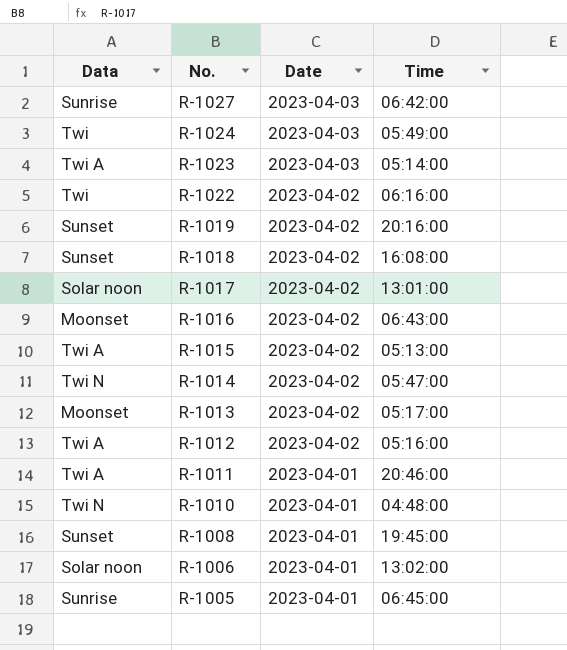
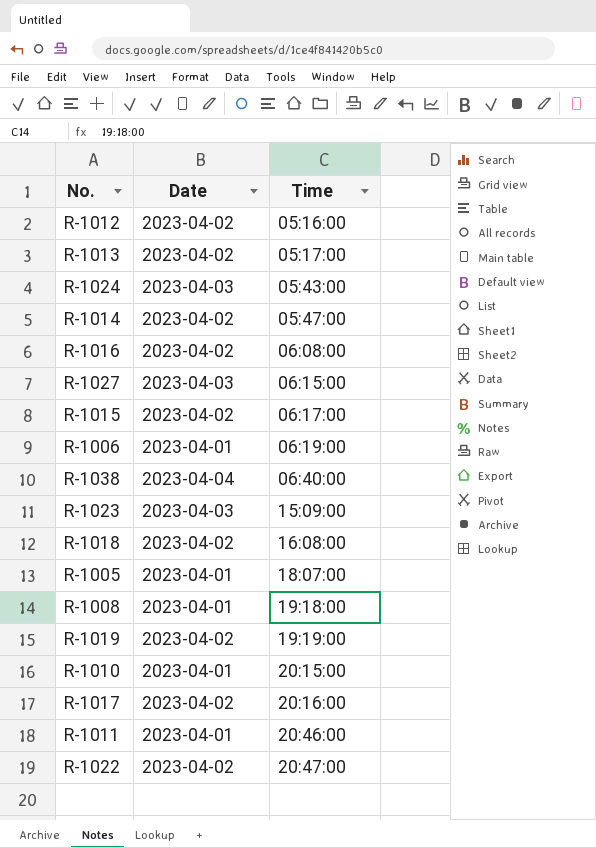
row order: No. descending -> Time ascending
column Data | position: 1 -> none
R-1024 | Time: 05:49:00 -> 05:43:00
R-1016 | Time: 06:43:00 -> 06:08:00
R-1027 | Time: 06:42:00 -> 06:15:00
R-1015 | Time: 05:13:00 -> 06:17:00
R-1006 | Time: 13:02:00 -> 06:19:00
row R-1038: none -> 2023-04-04 | 06:40:00
R-1023 | Time: 05:14:00 -> 15:09:00
R-1005 | Time: 06:45:00 -> 18:07:00
R-1008 | Time: 19:45:00 -> 19:18:00
R-1019 | Time: 20:16:00 -> 19:19:00
R-1010 | Time: 04:48:00 -> 20:15:00
R-1017 | Time: 13:01:00 -> 20:16:00
R-1022 | Time: 06:16:00 -> 20:47:00

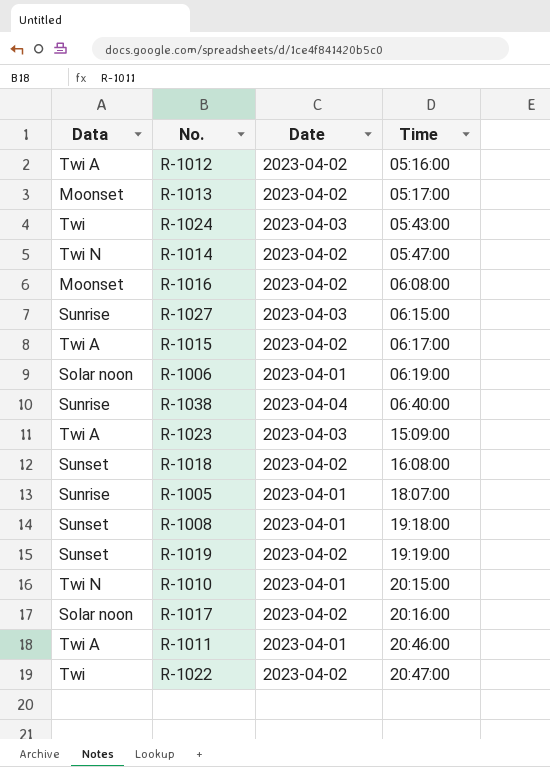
column Data | position: none -> 1

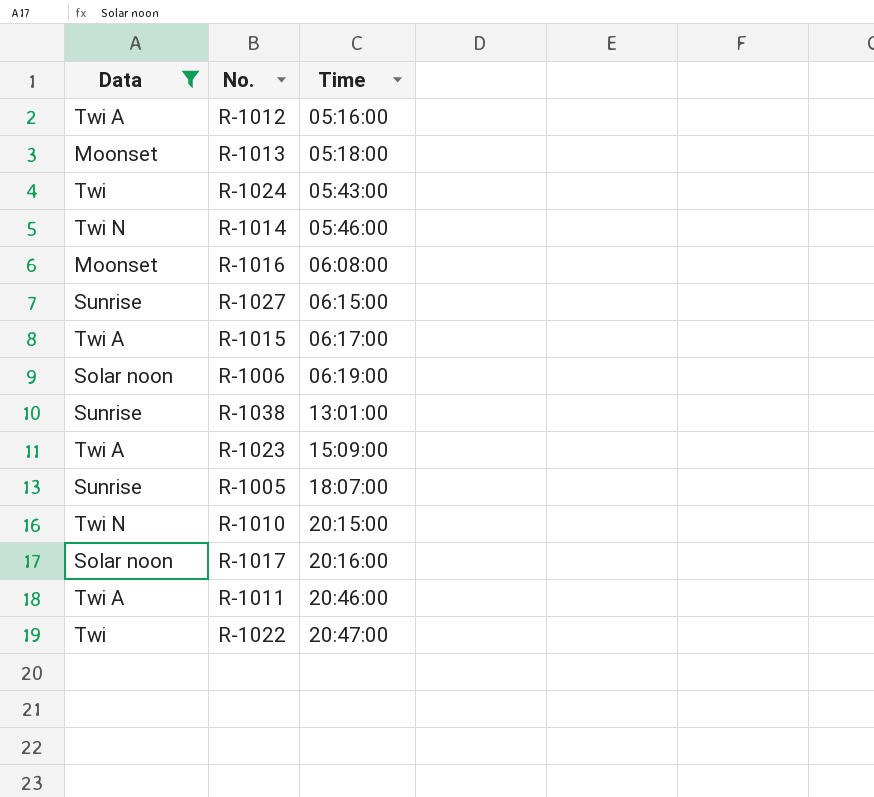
filter: none -> Data != Sunset
column Date | position: 3 -> none
R-1013 | Time: 05:17:00 -> 05:18:00
R-1014 | Time: 05:47:00 -> 05:46:00
R-1038 | Time: 06:40:00 -> 13:01:00

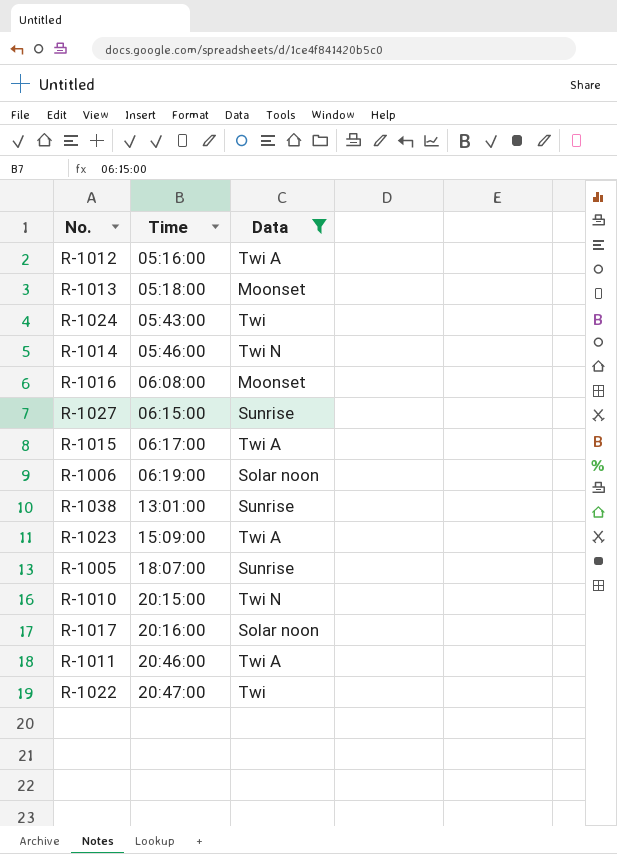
column Data | position: 1 -> 3

